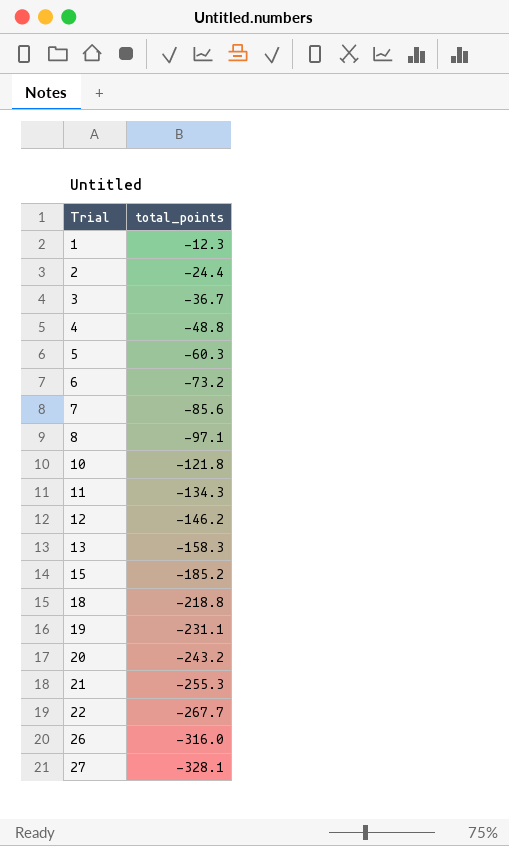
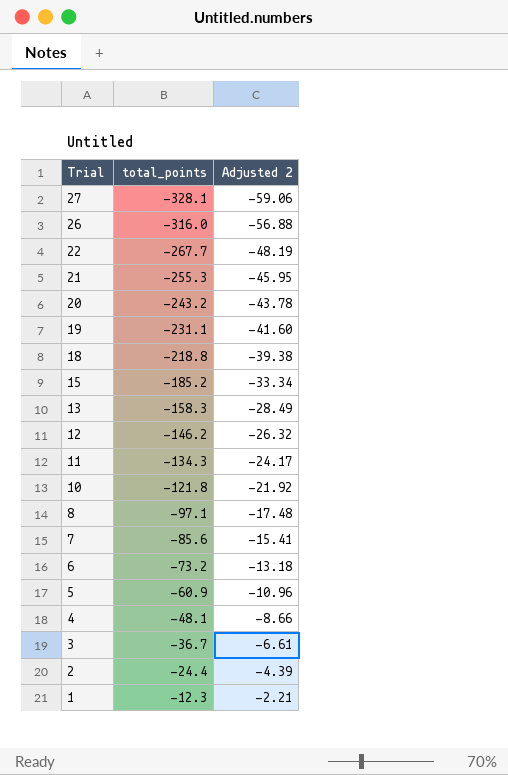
row order: Trial ascending -> Trial descending
column Adjusted 2 | formula: none -> [total_points] * 0.18
5 | total_points: -60.3 -> -60.9
4 | total_points: -48.8 -> -48.1

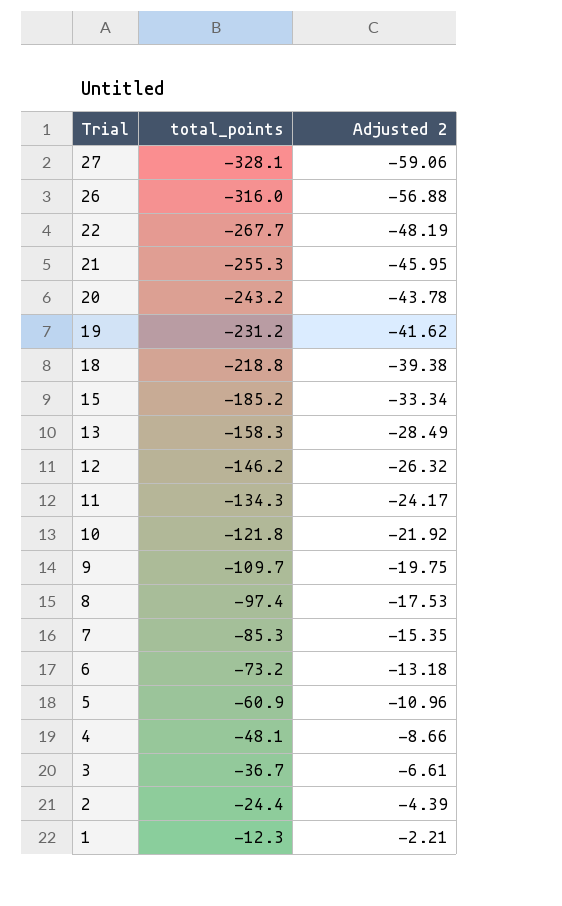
19 | total_points: -231.1 -> -231.2
19 | Adjusted 2: -41.60 -> -41.62
row 9: none -> -109.7 | -19.75
8 | total_points: -97.1 -> -97.4
8 | Adjusted 2: -17.48 -> -17.53
7 | total_points: -85.6 -> -85.3
7 | Adjusted 2: -15.41 -> -15.35

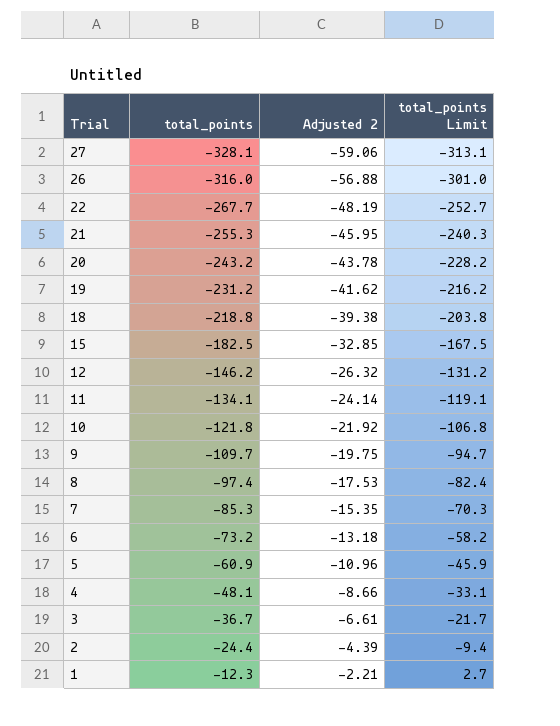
column total_points Limit | formula: none -> [total_points] + 15
row 13: -158.3 | -28.49 -> none
15 | total_points: -185.2 -> -182.5
15 | Adjusted 2: -33.34 -> -32.85
11 | total_points: -134.3 -> -134.1
11 | Adjusted 2: -24.17 -> -24.14

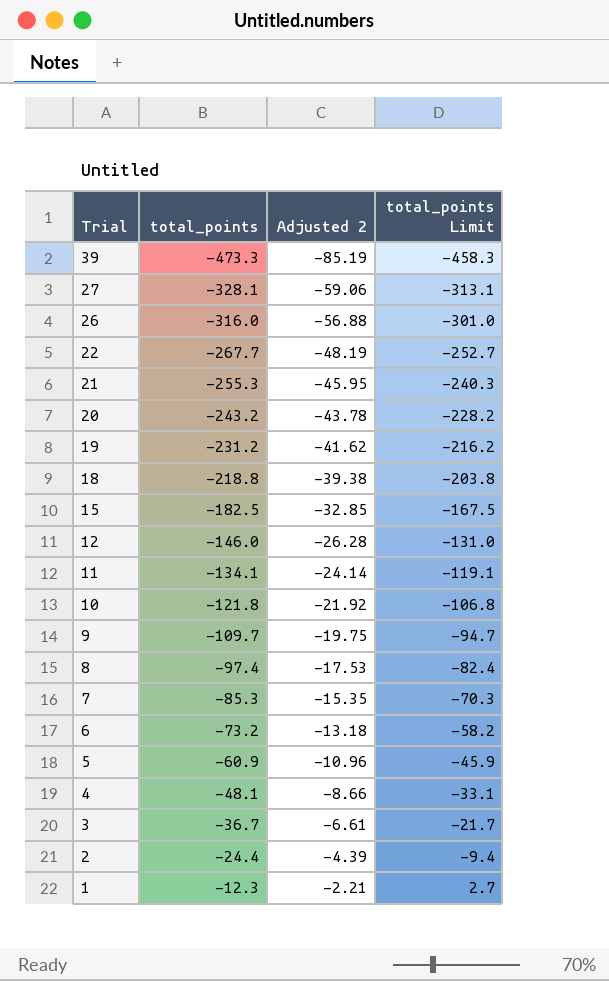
row 39: none -> -473.3 | -85.19 | -458.3
12 | total_points: -146.2 -> -146.0
12 | Adjusted 2: -26.32 -> -26.28
12 | total_points Limit: -131.2 -> -131.0

